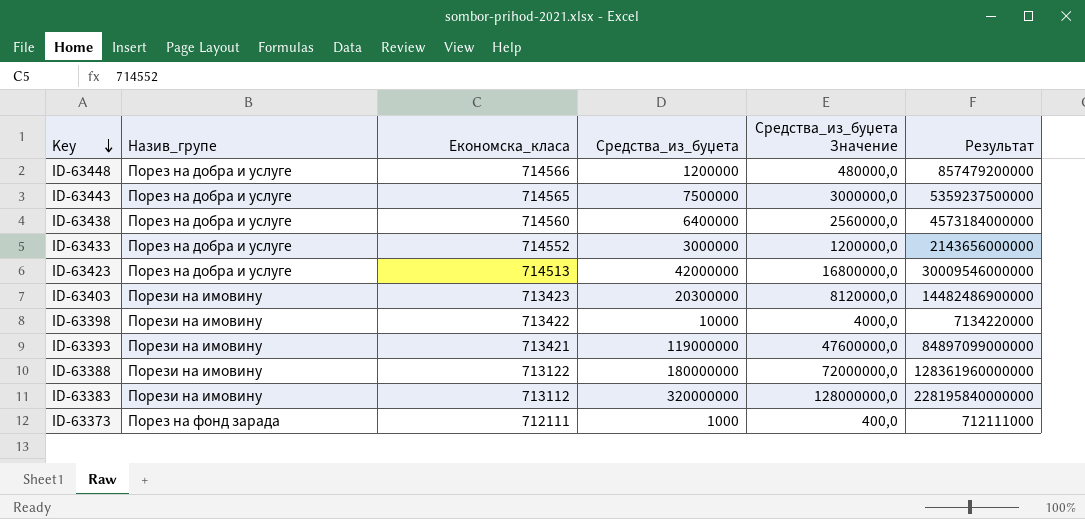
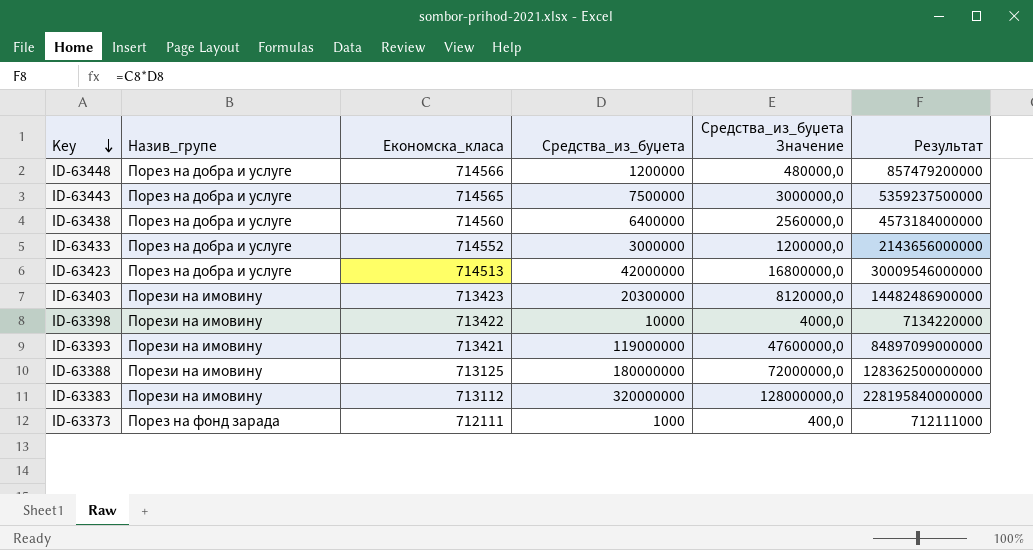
ID-63388 | Економска_класа: 713122 -> 713125
ID-63388 | Результат: 128361960000000 -> 128362500000000

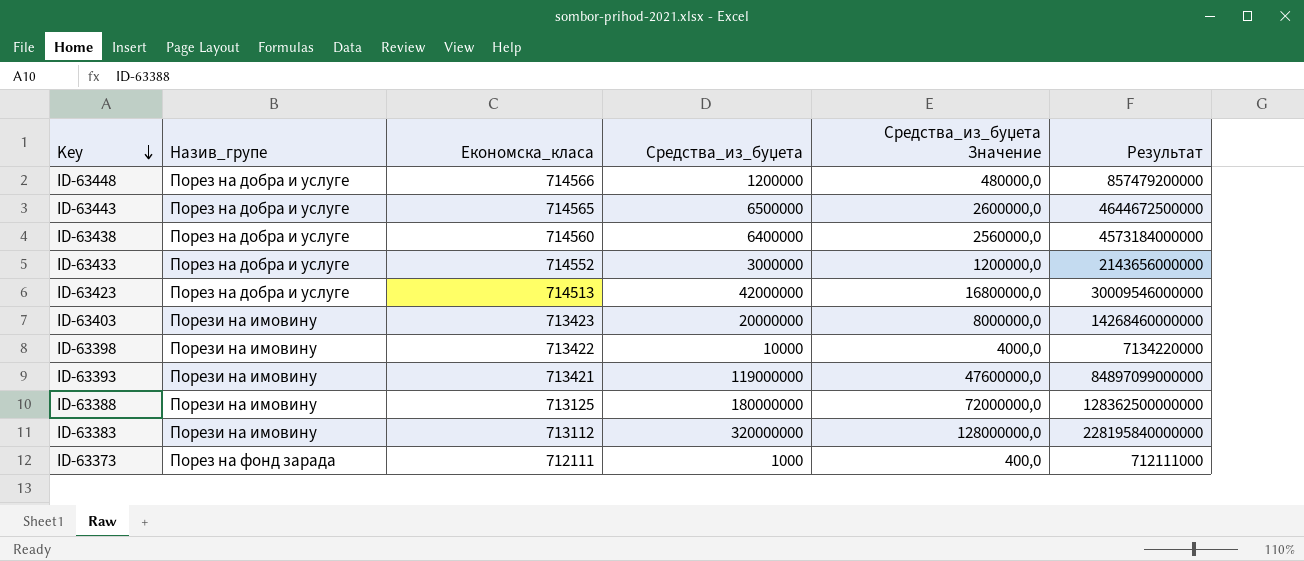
ID-63443 | Средства_из_буџета: 7500000 -> 6500000
ID-63443 | Средства_из_буџета Значение: 3000000,0 -> 2600000,0
ID-63443 | Результат: 5359237500000 -> 4644672500000
ID-63403 | Средства_из_буџета: 20300000 -> 20000000
ID-63403 | Средства_из_буџета Значение: 8120000,0 -> 8000000,0
ID-63403 | Результат: 14482486900000 -> 14268460000000

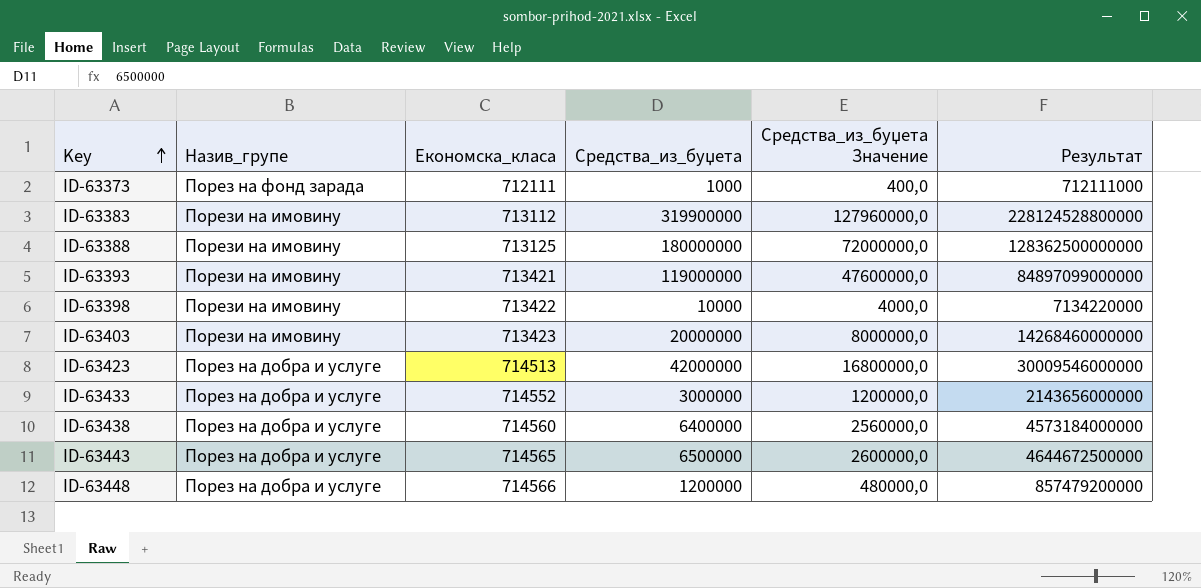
row order: Key descending -> Key ascending
ID-63383 | Средства_из_буџета: 320000000 -> 319900000
ID-63383 | Средства_из_буџета Значение: 128000000,0 -> 127960000,0
ID-63383 | Результат: 228195840000000 -> 228124528800000

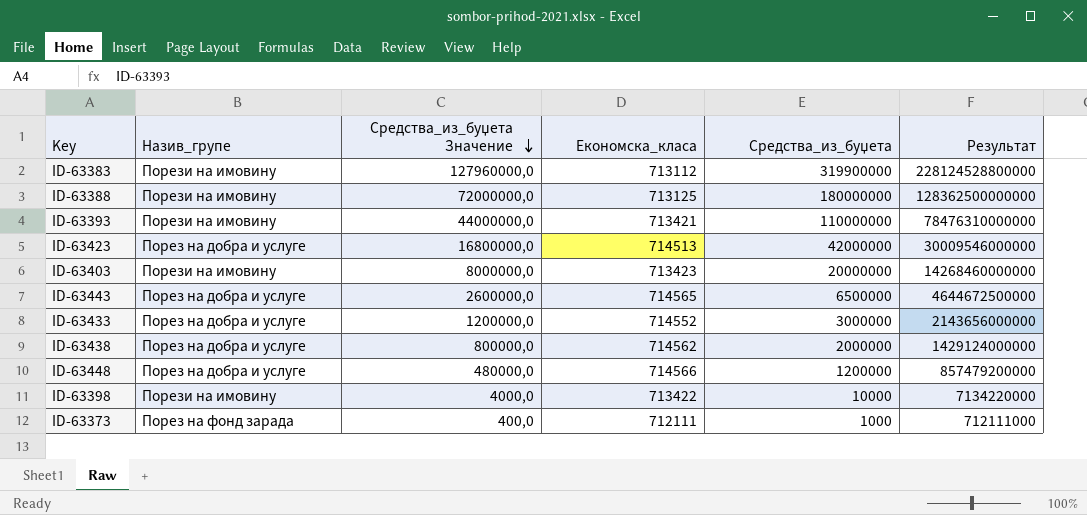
row order: Key ascending -> Средства_из_буџета Значение descending
column Средства_из_буџета Значение | position: 5 -> 3
ID-63393 | Средства_из_буџета Значение: 47600000,0 -> 44000000,0
ID-63393 | Средства_из_буџета: 119000000 -> 110000000
ID-63393 | Результат: 84897099000000 -> 78476310000000
ID-63438 | Средства_из_буџета Значение: 2560000,0 -> 800000,0
ID-63438 | Економска_класа: 714560 -> 714562
ID-63438 | Средства_из_буџета: 6400000 -> 2000000
ID-63438 | Результат: 4573184000000 -> 1429124000000

